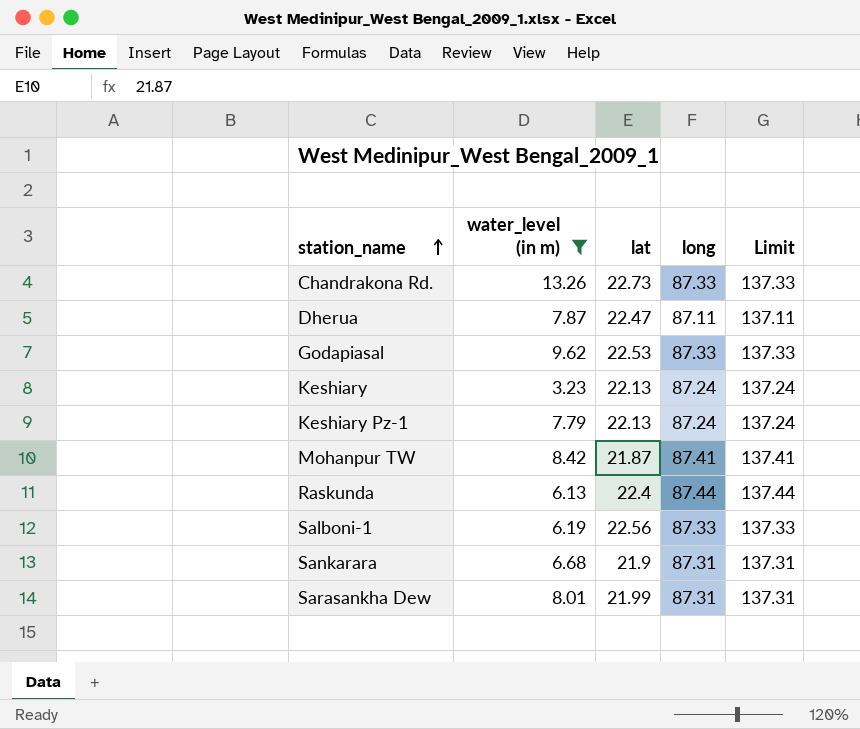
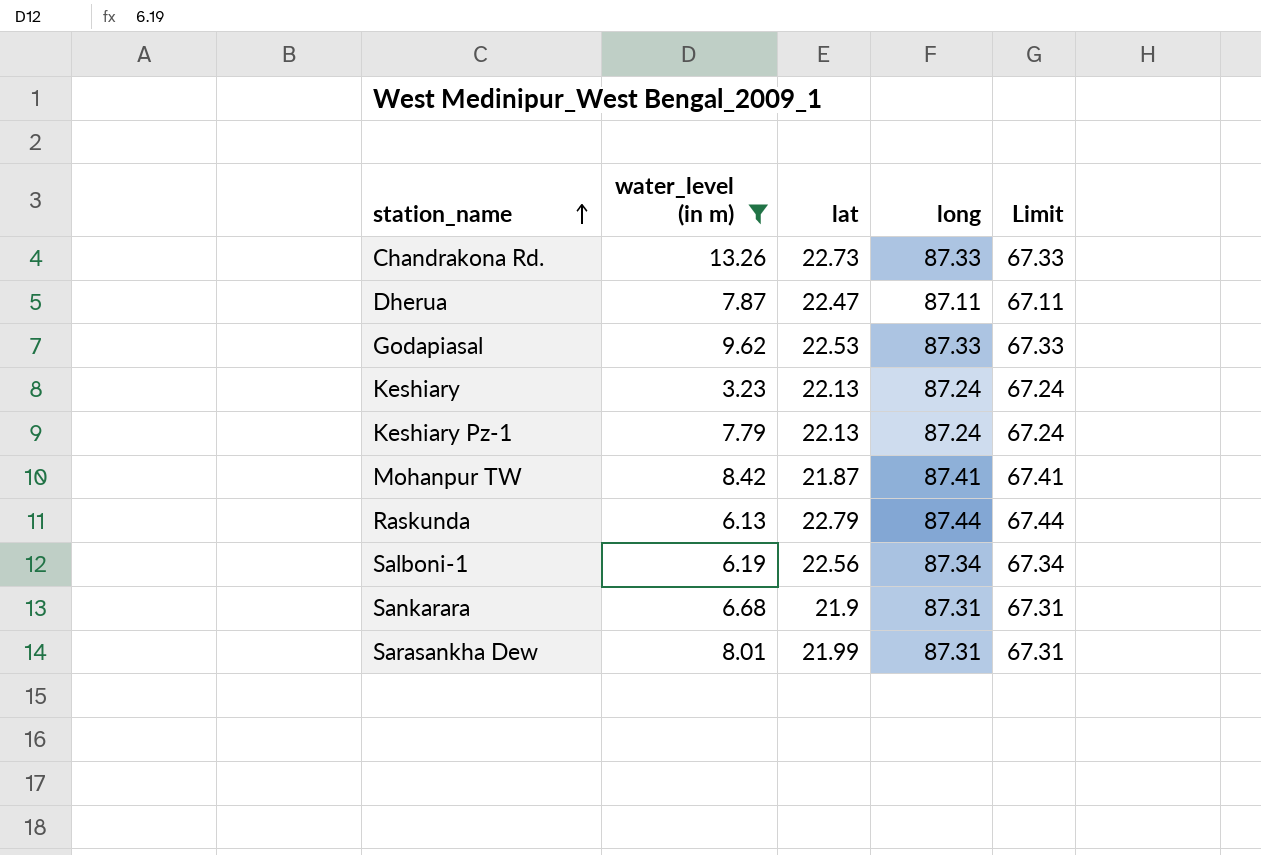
column Limit | formula: [long] + 50 -> [long] - 20
Raskunda | lat: 22.4 -> 22.79
Salboni-1 | long: 87.33 -> 87.34

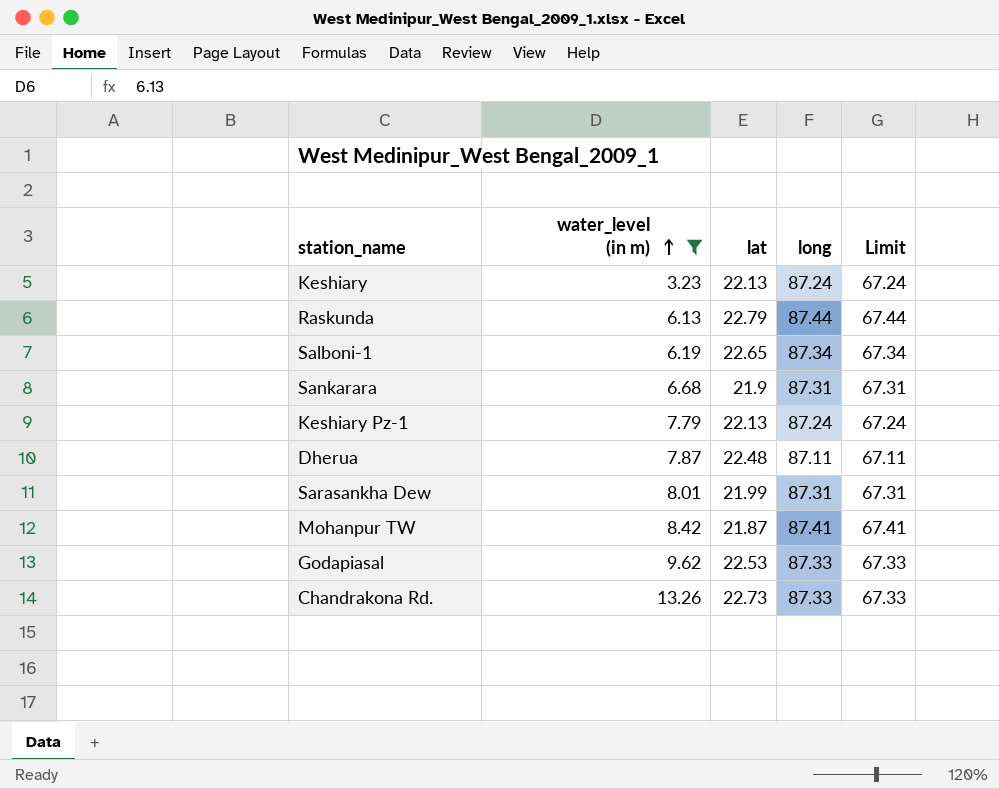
row order: station_name ascending -> water_level (in m) ascending
Salboni-1 | lat: 22.56 -> 22.65
Dherua | lat: 22.47 -> 22.48

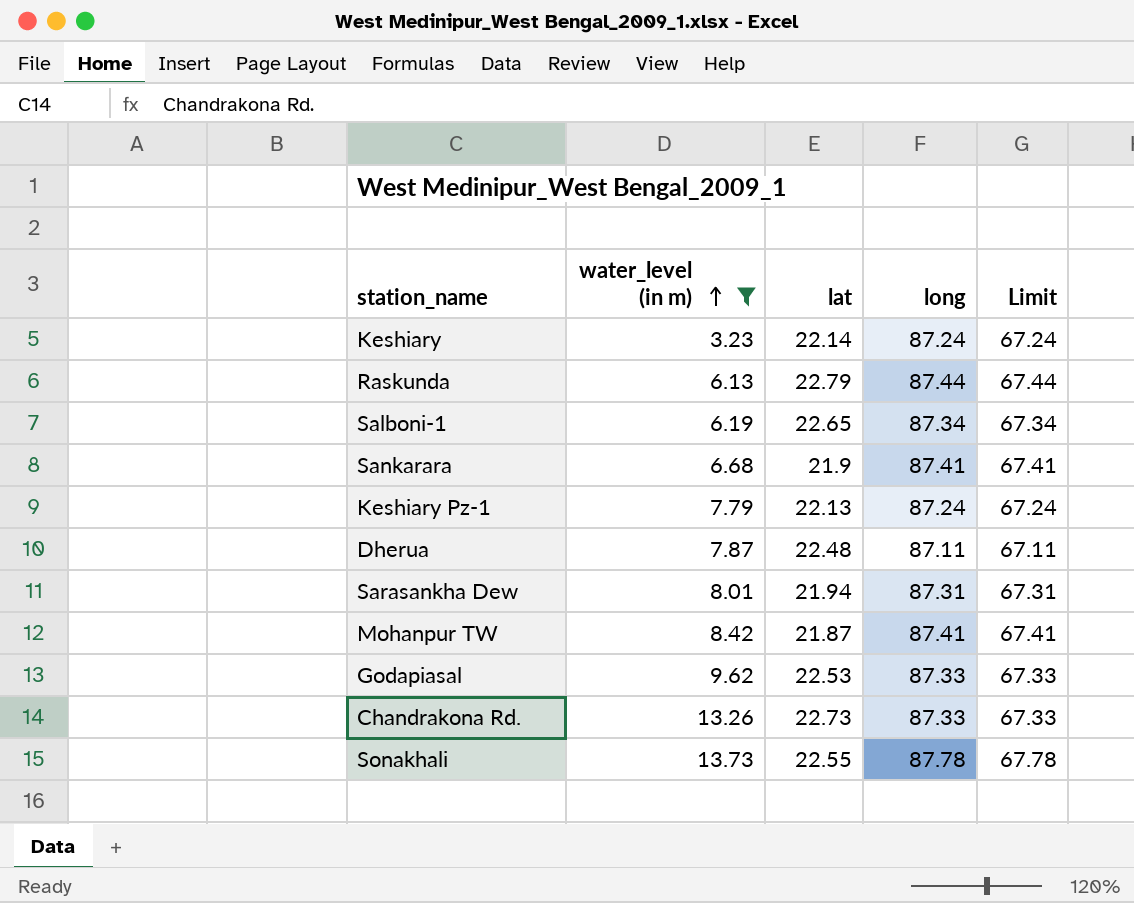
Keshiary | lat: 22.13 -> 22.14
Sankarara | long: 87.31 -> 87.41
Sankarara | Limit: 67.31 -> 67.41
Sarasankha Dew | lat: 21.99 -> 21.94
row Sonakhali: none -> 13.73 | 22.55 | 87.78 | 67.78

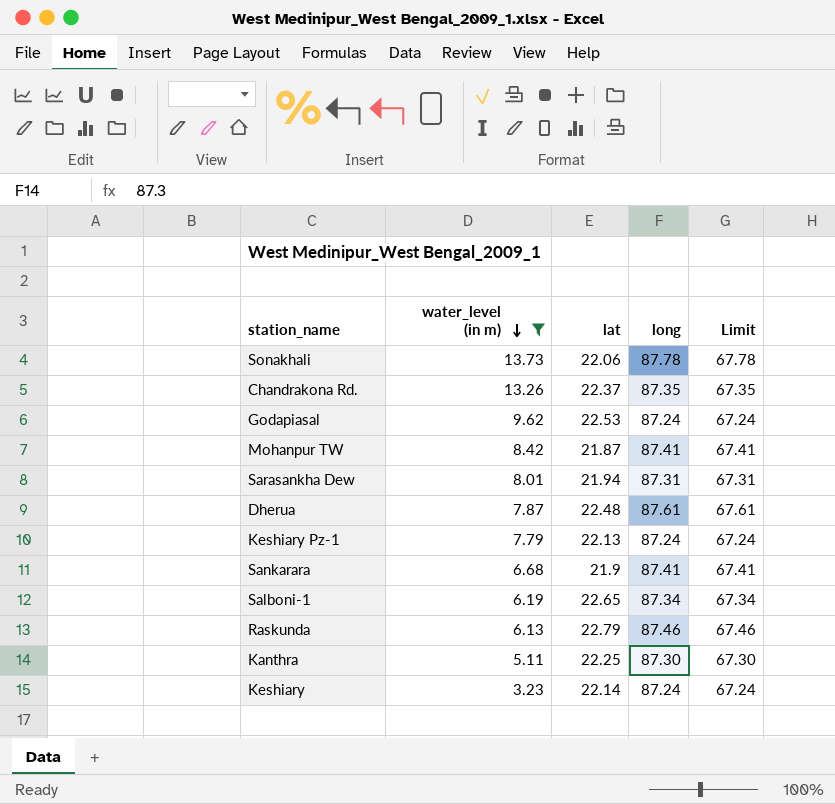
row order: water_level (in m) ascending -> water_level (in m) descending
Sonakhali | lat: 22.55 -> 22.06
Chandrakona Rd. | lat: 22.73 -> 22.37
Chandrakona Rd. | long: 87.33 -> 87.35
Chandrakona Rd. | Limit: 67.33 -> 67.35
Godapiasal | long: 87.33 -> 87.24
Godapiasal | Limit: 67.33 -> 67.24
Dherua | long: 87.11 -> 87.61
Dherua | Limit: 67.11 -> 67.61
Raskunda | long: 87.44 -> 87.46
Raskunda | Limit: 67.44 -> 67.46
row Kanthra: none -> 5.11 | 22.25 | 87.30 | 67.30

